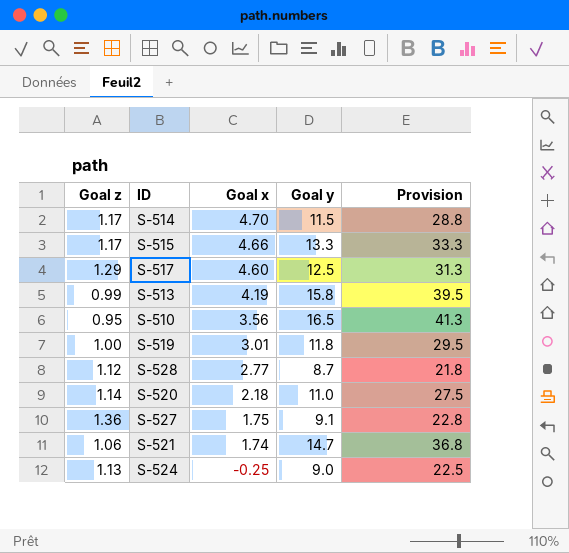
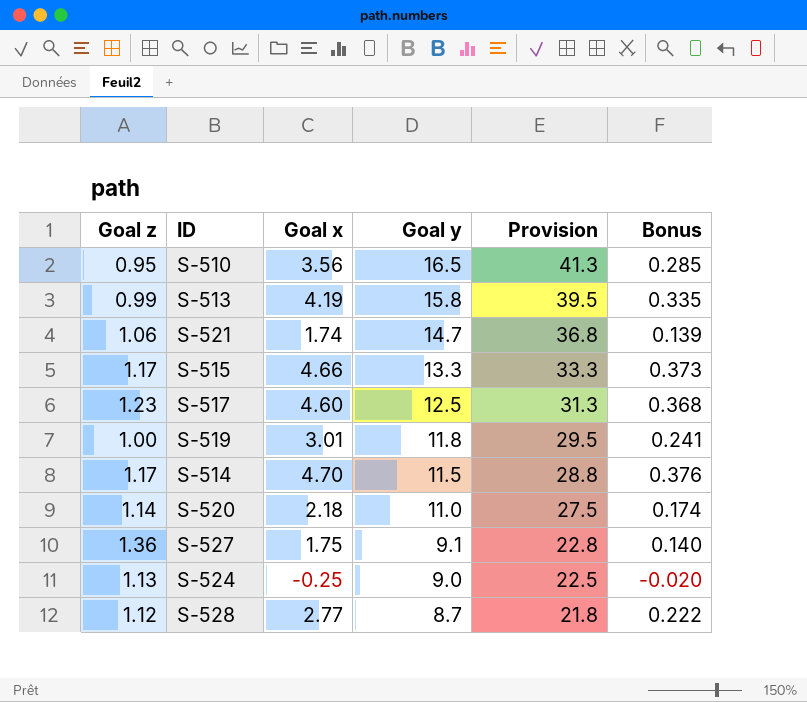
row order: Goal x descending -> Goal y descending
column Bonus | formula: none -> [Goal x] * 0.08
S-517 | Goal z: 1.29 -> 1.23

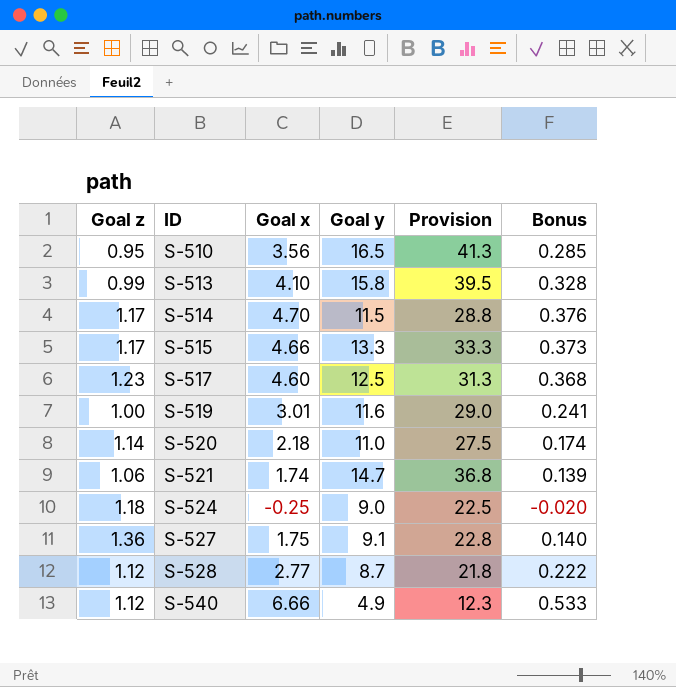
row order: Goal y descending -> ID ascending
S-513 | Goal x: 4.19 -> 4.10
S-513 | Bonus: 0.335 -> 0.328
S-519 | Goal y: 11.8 -> 11.6
S-519 | Provision: 29.5 -> 29.0
S-524 | Goal z: 1.13 -> 1.18
row S-540: none -> 1.12 | 6.66 | 4.9 | 12.3 | 0.533

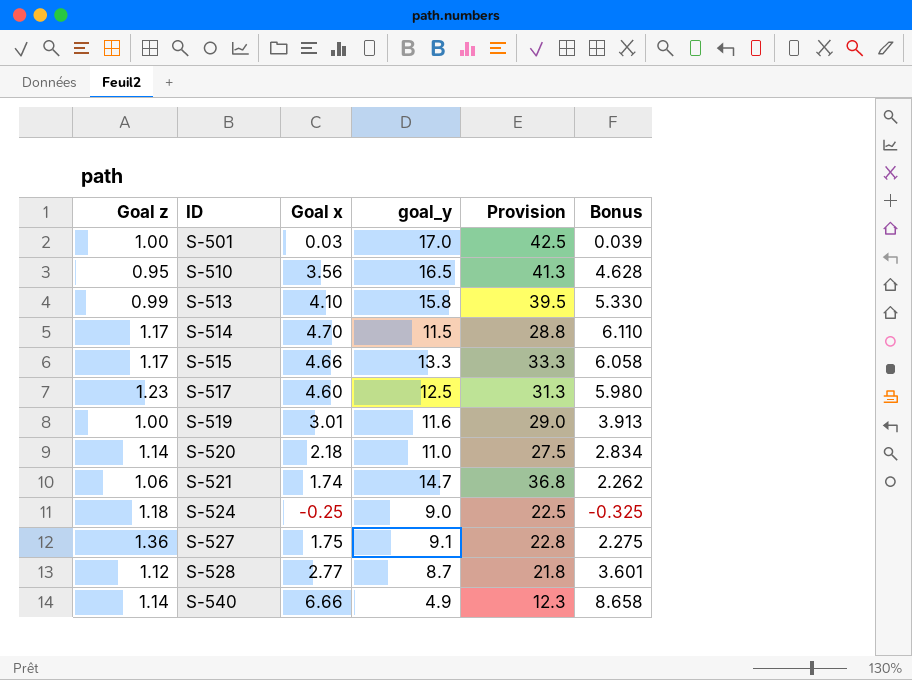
column name: Goal y -> goal_y
column Bonus | formula: [Goal x] * 0.08 -> [Goal x] * 1.3
row S-501: none -> 1.00 | 0.03 | 17.0 | 42.5 | 0.039
S-540 | Goal z: 1.12 -> 1.14

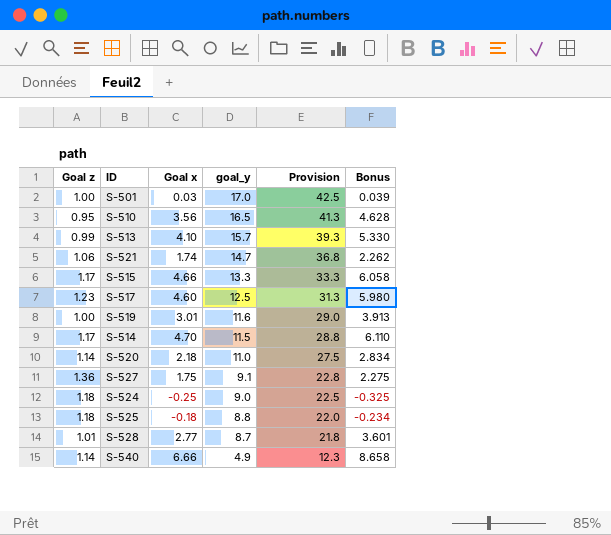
row order: ID ascending -> goal_y descending
S-513 | goal_y: 15.8 -> 15.7
S-513 | Provision: 39.5 -> 39.3
row S-525: none -> 1.18 | -0.18 | 8.8 | 22.0 | -0.234
S-528 | Goal z: 1.12 -> 1.01

